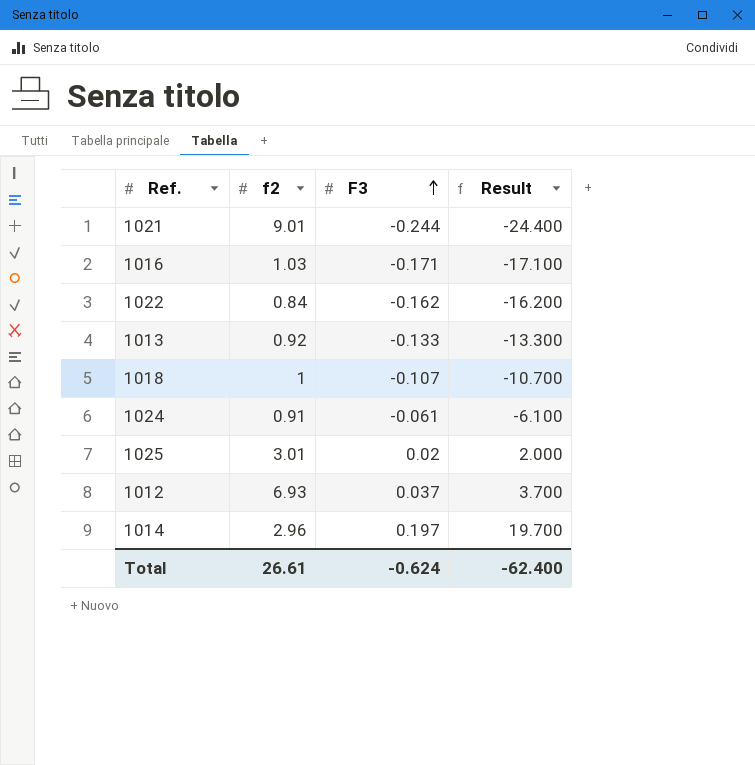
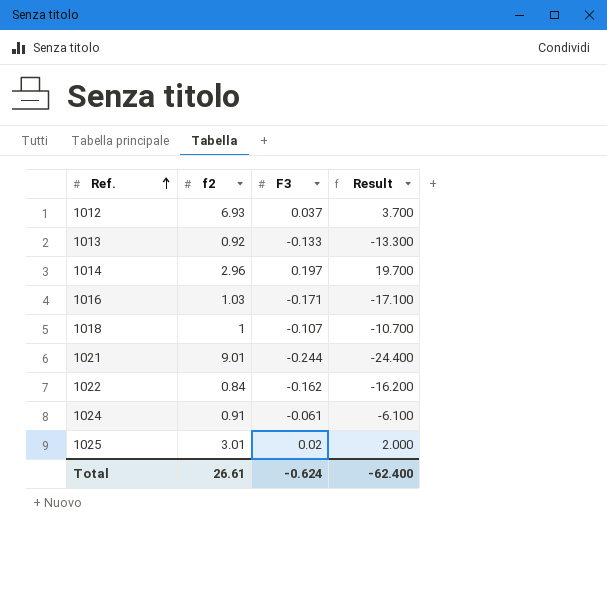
row order: F3 ascending -> Ref. ascending

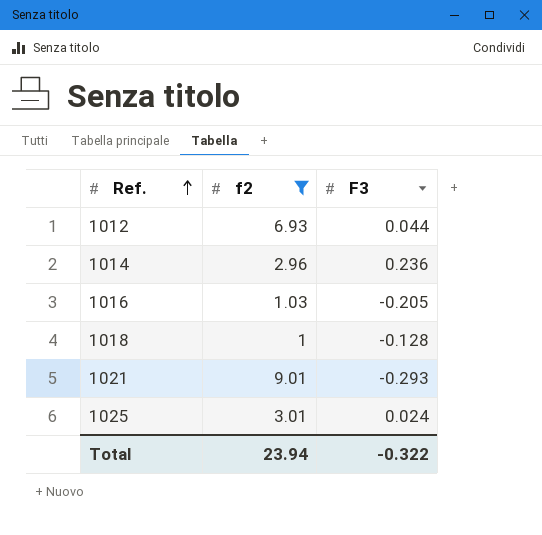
filter: none -> f2 >= 1
column Result | formula: [F3] * 100 -> none
1012 | F3: 0.037 -> 0.044
1014 | F3: 0.197 -> 0.236
1016 | F3: -0.171 -> -0.205
1018 | F3: -0.107 -> -0.128
1021 | F3: -0.244 -> -0.293
1025 | F3: 0.02 -> 0.024
Total | f2: 26.61 -> 23.94
Total | F3: -0.624 -> -0.322

